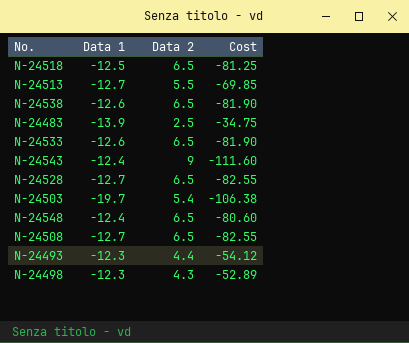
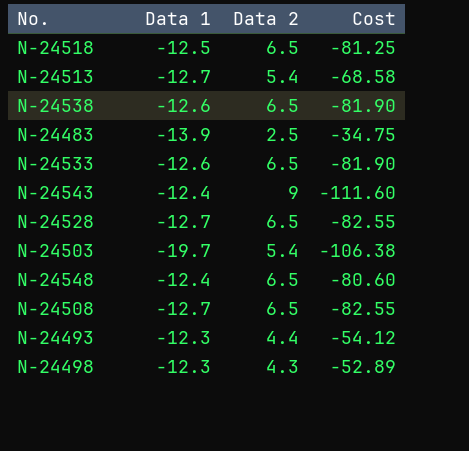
N-24513 | Data 2: 5.5 -> 5.4
N-24513 | Cost: -69.85 -> -68.58

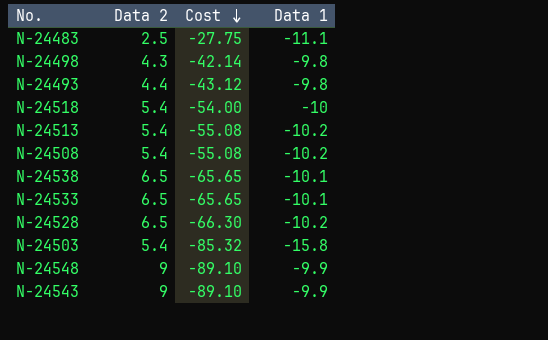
row order: none -> Cost descending
column Data 1 | position: 2 -> 4
N-24483 | Cost: -34.75 -> -27.75
N-24483 | Data 1: -13.9 -> -11.1
N-24498 | Cost: -52.89 -> -42.14
N-24498 | Data 1: -12.3 -> -9.8
N-24493 | Cost: -54.12 -> -43.12
N-24493 | Data 1: -12.3 -> -9.8
N-24518 | Data 2: 6.5 -> 5.4
N-24518 | Cost: -81.25 -> -54.00
N-24518 | Data 1: -12.5 -> -10
N-24513 | Cost: -68.58 -> -55.08
N-24513 | Data 1: -12.7 -> -10.2
N-24508 | Data 2: 6.5 -> 5.4
N-24508 | Cost: -82.55 -> -55.08
N-24508 | Data 1: -12.7 -> -10.2
N-24538 | Cost: -81.90 -> -65.65
N-24538 | Data 1: -12.6 -> -10.1
N-24533 | Cost: -81.90 -> -65.65
N-24533 | Data 1: -12.6 -> -10.1
N-24528 | Cost: -82.55 -> -66.30
N-24528 | Data 1: -12.7 -> -10.2
N-24503 | Cost: -106.38 -> -85.32
N-24503 | Data 1: -19.7 -> -15.8
N-24548 | Data 2: 6.5 -> 9
N-24548 | Cost: -80.60 -> -89.10
N-24548 | Data 1: -12.4 -> -9.9
N-24543 | Cost: -111.60 -> -89.10
N-24543 | Data 1: -12.4 -> -9.9

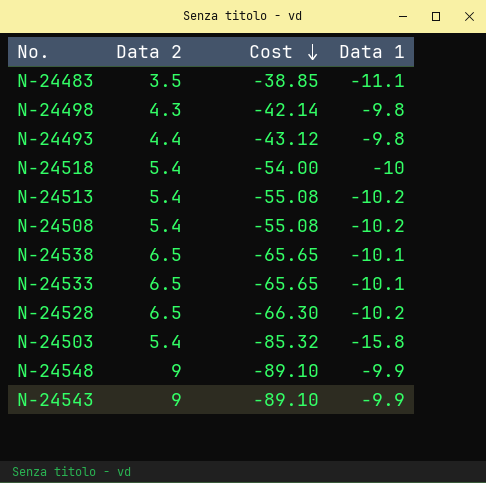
N-24483 | Data 2: 2.5 -> 3.5
N-24483 | Cost: -27.75 -> -38.85

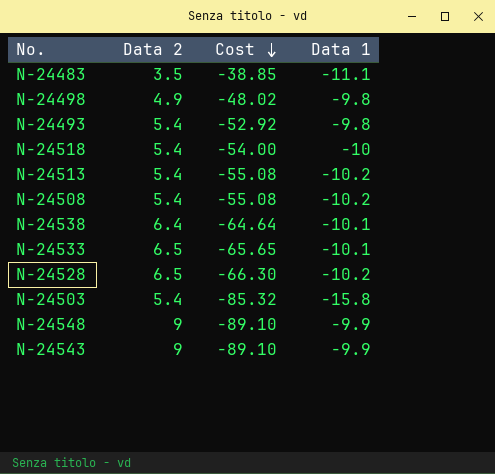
N-24498 | Data 2: 4.3 -> 4.9
N-24498 | Cost: -42.14 -> -48.02
N-24493 | Data 2: 4.4 -> 5.4
N-24493 | Cost: -43.12 -> -52.92
N-24538 | Data 2: 6.5 -> 6.4
N-24538 | Cost: -65.65 -> -64.64

